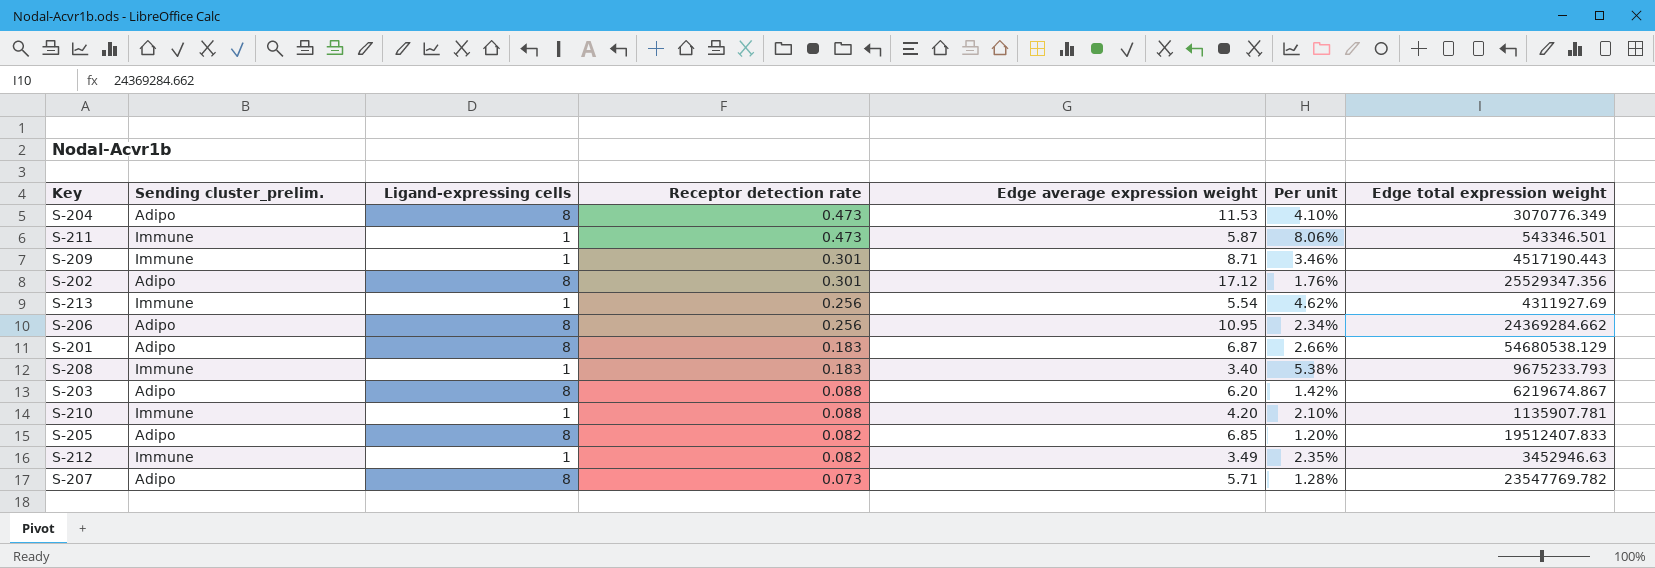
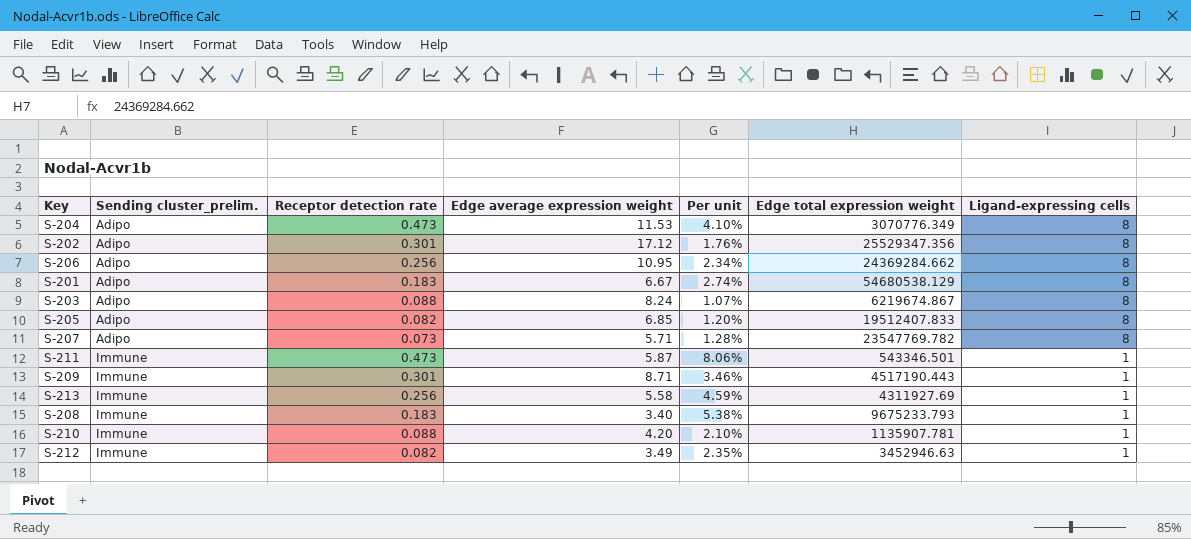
row order: Receptor detection rate descending -> Sending cluster_prelim. ascending
column Ligand-expressing cells | position: 3 -> 7
S-201 | Edge average expression weight: 6.87 -> 6.67
S-201 | Per unit: 2.66% -> 2.74%
S-203 | Edge average expression weight: 6.20 -> 8.24
S-203 | Per unit: 1.42% -> 1.07%
S-213 | Edge average expression weight: 5.54 -> 5.58
S-213 | Per unit: 4.62% -> 4.59%

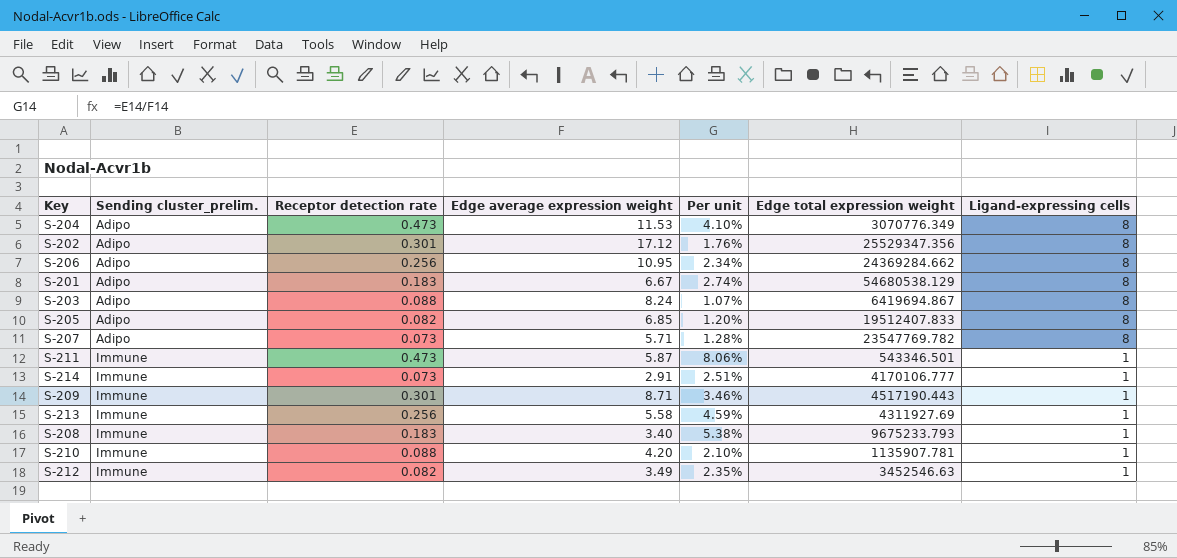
S-203 | Edge total expression weight: 6219674.867 -> 6419694.867
row S-214: none -> Immune | 0.073 | 2.91 | 2.51% | 4170106.777 | 1
S-212 | Edge total expression weight: 3452946.63 -> 3452546.63

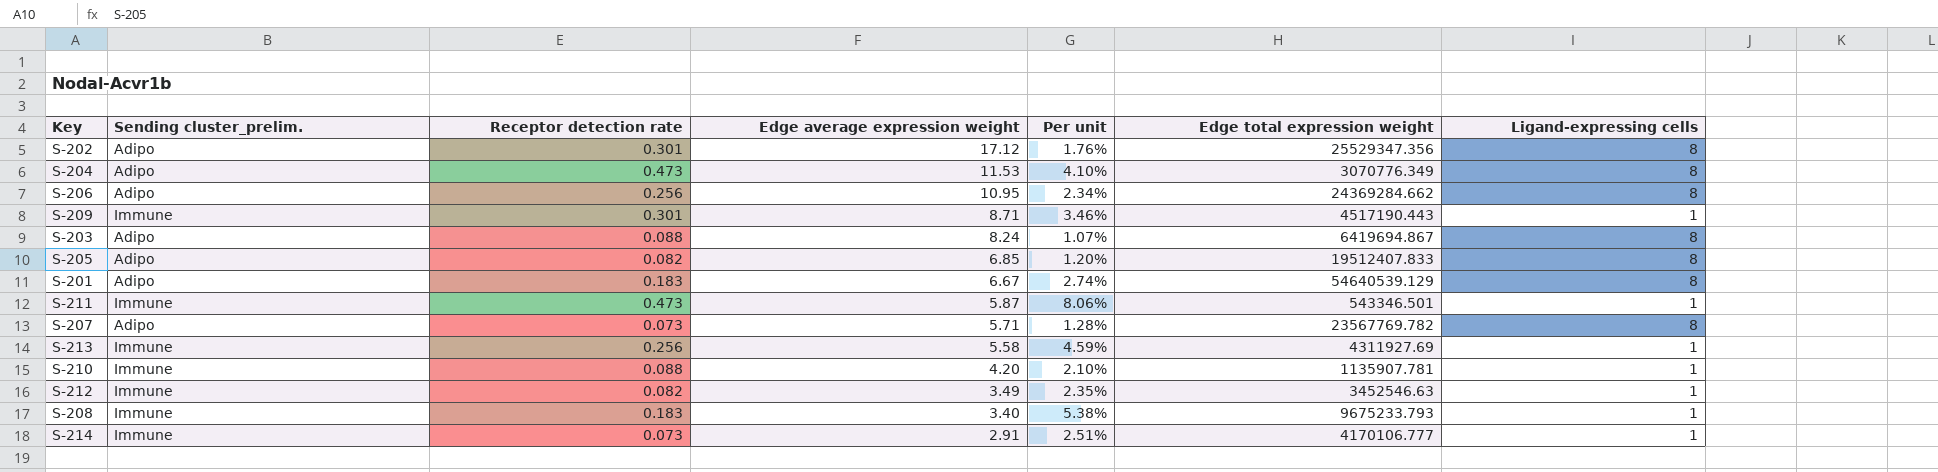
row order: Sending cluster_prelim. ascending -> Edge average expression weight descending
S-201 | Edge total expression weight: 54680538.129 -> 54640539.129
S-207 | Edge total expression weight: 23547769.782 -> 23567769.782

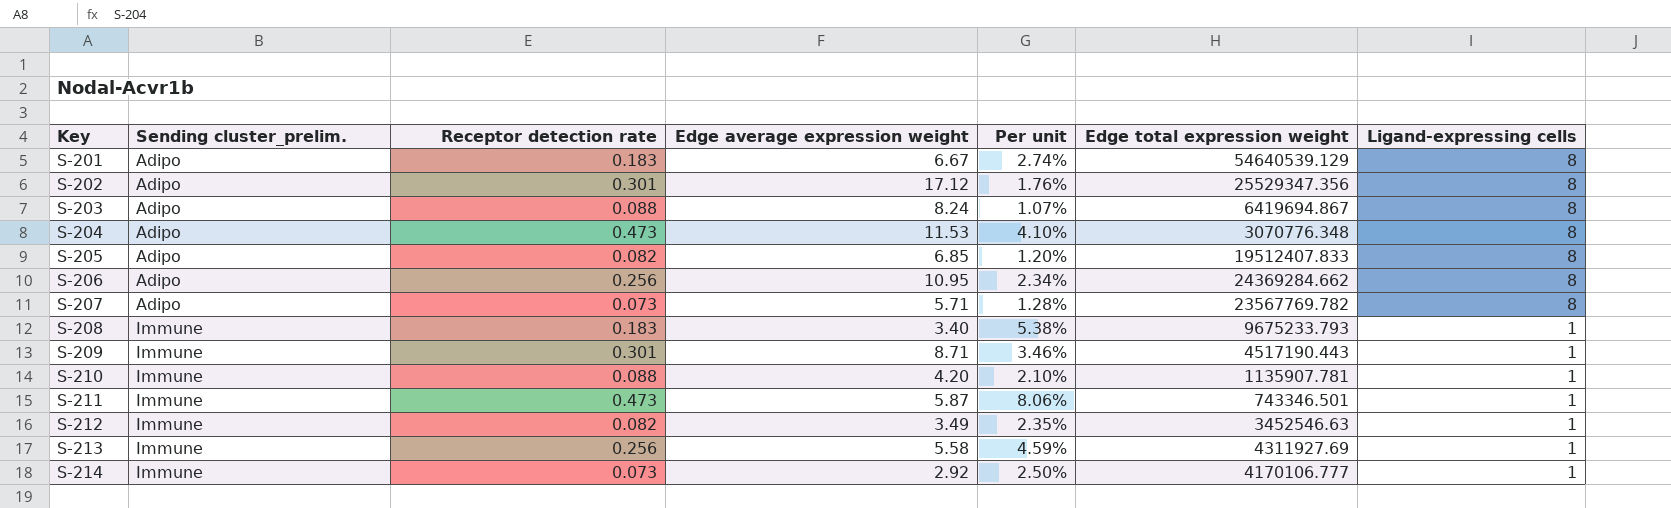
row order: Edge average expression weight descending -> Key ascending
S-204 | Edge total expression weight: 3070776.349 -> 3070776.348
S-211 | Edge total expression weight: 543346.501 -> 743346.501
S-214 | Edge average expression weight: 2.91 -> 2.92
S-214 | Per unit: 2.51% -> 2.50%

